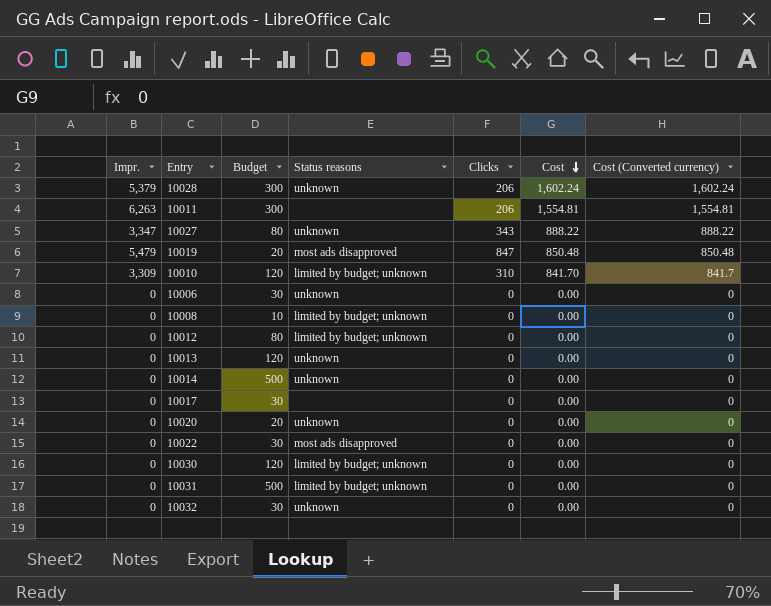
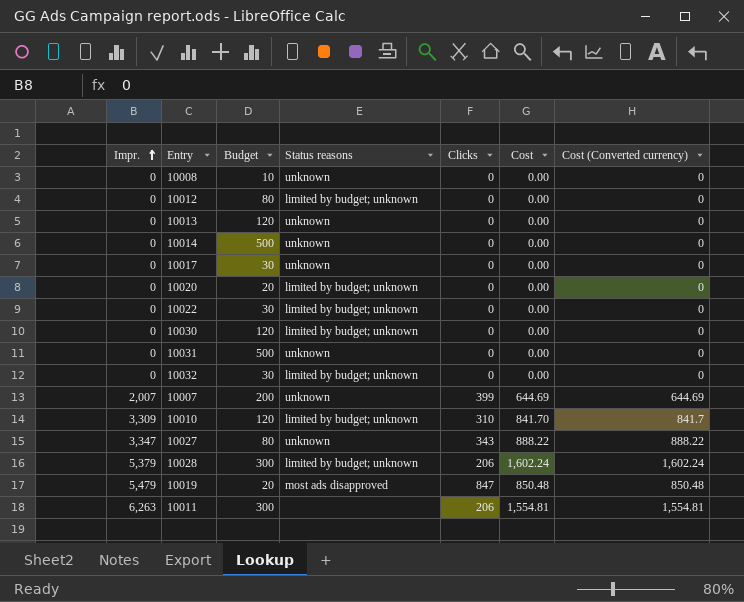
row order: Cost descending -> Impr. ascending
row 10006: 0 | 30 | unknown | 0 | 0.00 | 0 -> none
10008 | Status reasons: limited by budget; unknown -> unknown
10017 | Status reasons: none -> unknown
10020 | Status reasons: unknown -> limited by budget; unknown
10022 | Status reasons: most ads disapproved -> limited by budget; unknown
10031 | Status reasons: limited by budget; unknown -> unknown
10032 | Status reasons: unknown -> limited by budget; unknown
row 10007: none -> 2,007 | 200 | unknown | 399 | 644.69 | 644.69
10028 | Status reasons: unknown -> limited by budget; unknown

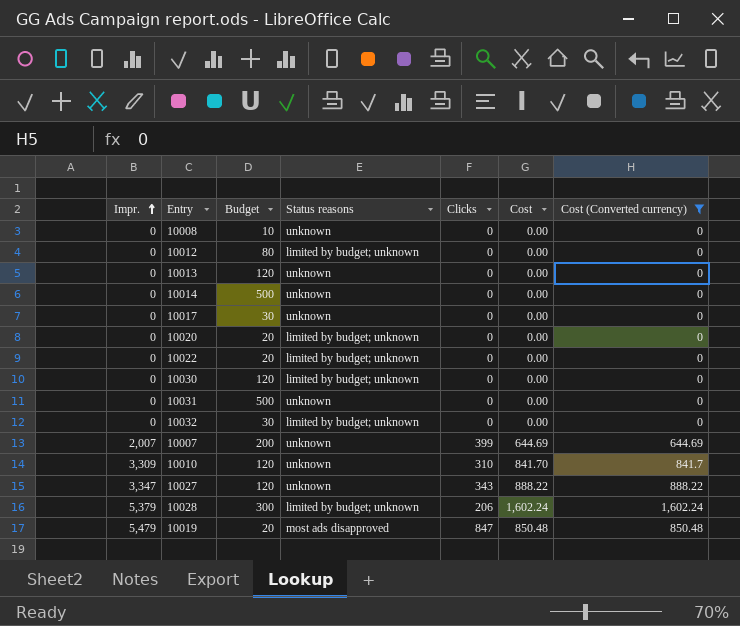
filter: none -> Cost (Converted currency) != 1,554.81
10022 | Budget: 30 -> 20
10010 | Status reasons: limited by budget; unknown -> unknown
10027 | Budget: 80 -> 120

